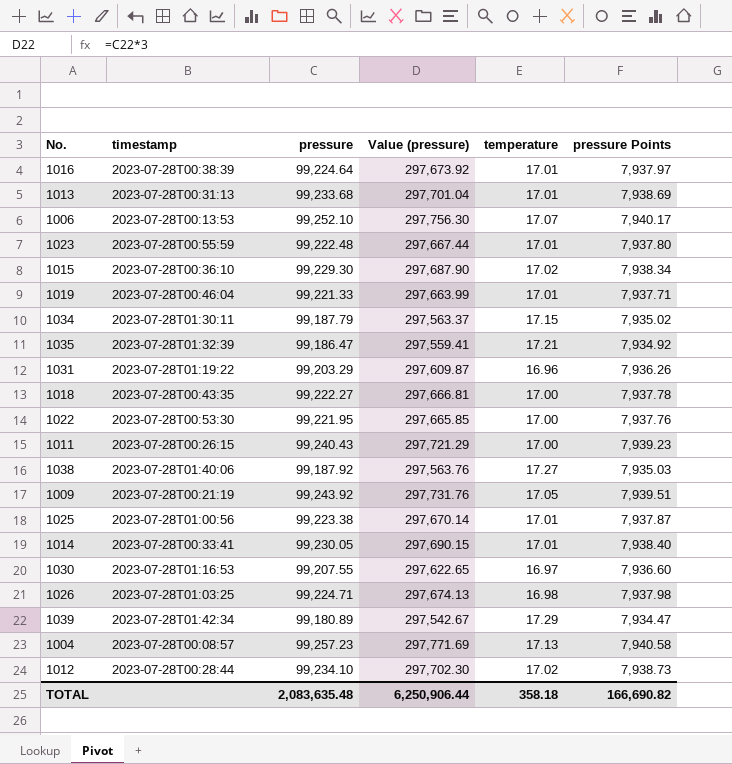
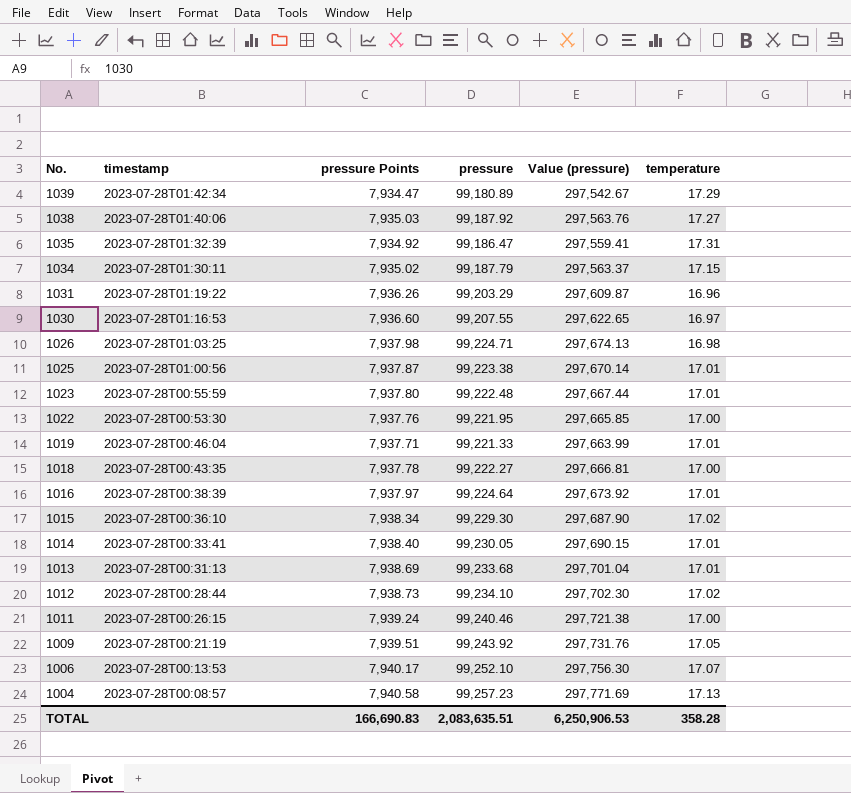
row order: none -> No. descending
column pressure Points | position: 6 -> 3
1035 | temperature: 17.21 -> 17.31
1011 | pressure Points: 7,939.23 -> 7,939.24
1011 | pressure: 99,240.43 -> 99,240.46
1011 | Value (pressure): 297,721.29 -> 297,721.38
TOTAL | pressure Points: 166,690.82 -> 166,690.83
TOTAL | pressure: 2,083,635.48 -> 2,083,635.51
TOTAL | Value (pressure): 6,250,906.44 -> 6,250,906.53
TOTAL | temperature: 358.18 -> 358.28

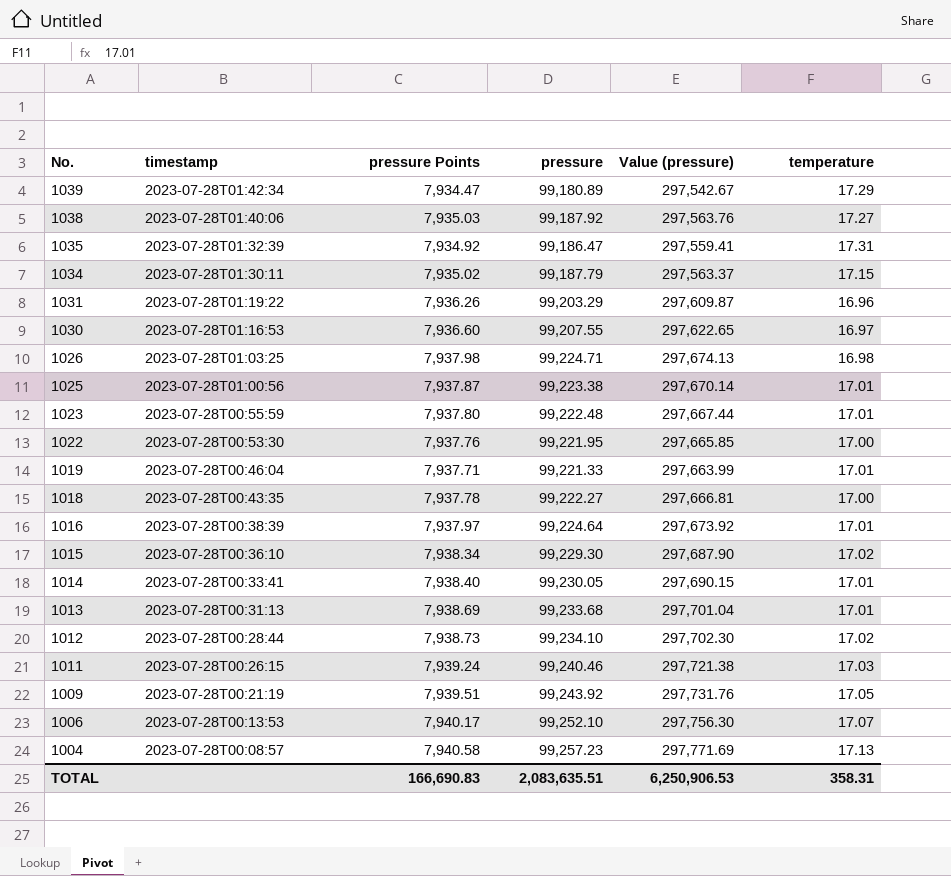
1011 | temperature: 17.00 -> 17.03
TOTAL | temperature: 358.28 -> 358.31

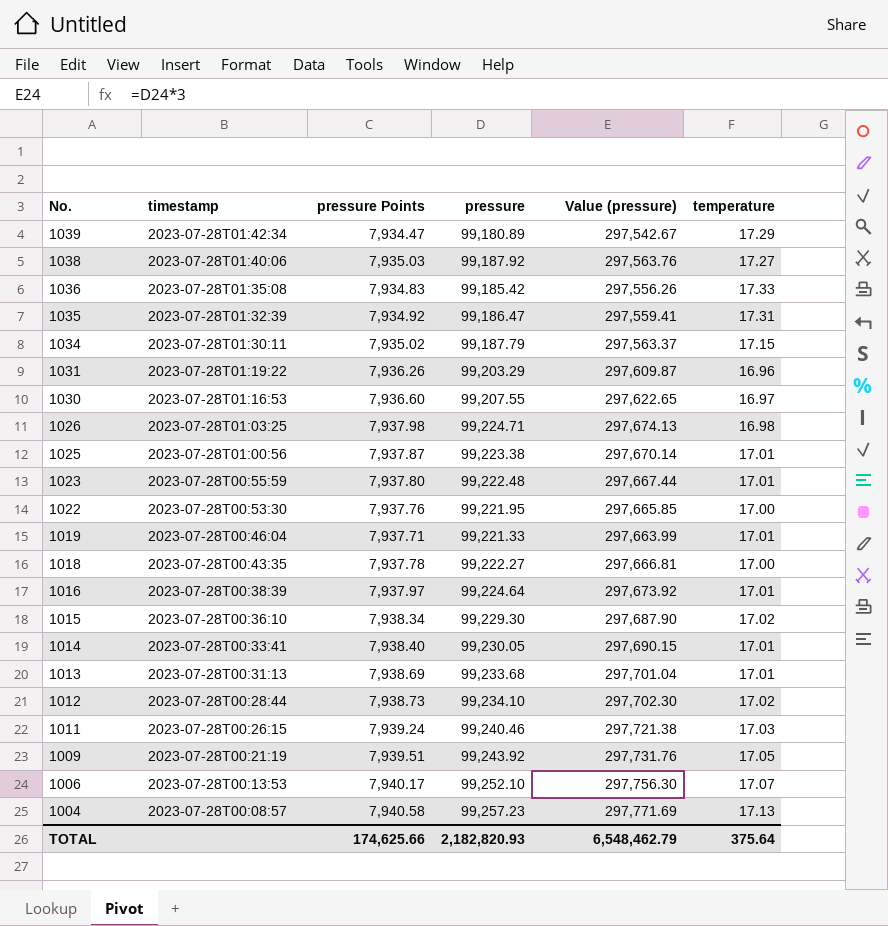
row 1036: none -> 2023-07-28T01:35:08 | 7,934.83 | 99,185.42 | 297,556.26 | 17.33
TOTAL | pressure Points: 166,690.83 -> 174,625.66
TOTAL | pressure: 2,083,635.51 -> 2,182,820.93
TOTAL | Value (pressure): 6,250,906.53 -> 6,548,462.79
TOTAL | temperature: 358.31 -> 375.64

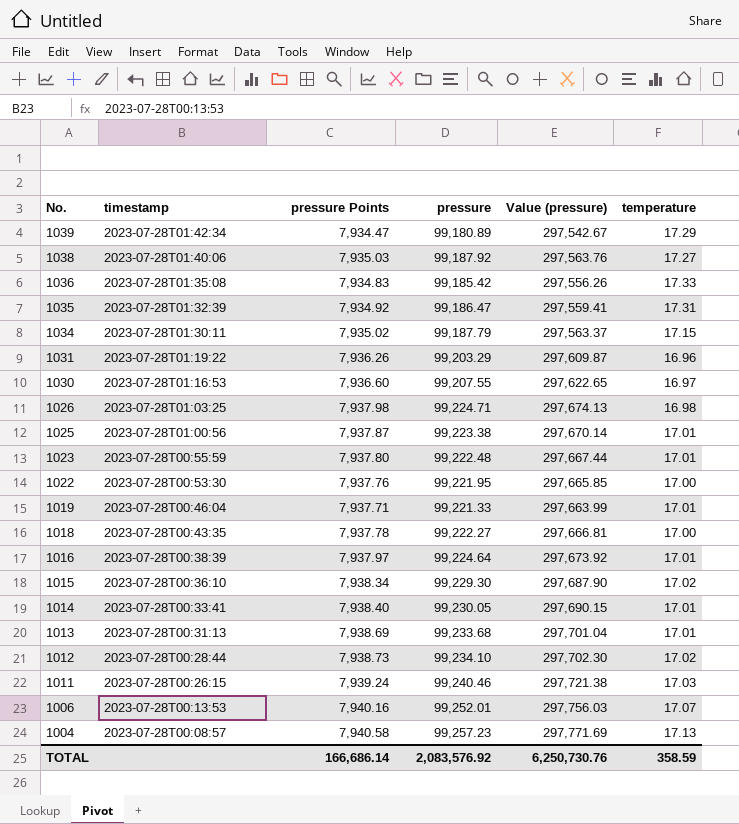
row 1009: 2023-07-28T00:21:19 | 7,939.51 | 99,243.92 | 297,731.76 | 17.05 -> none
1006 | pressure Points: 7,940.17 -> 7,940.16
1006 | pressure: 99,252.10 -> 99,252.01
1006 | Value (pressure): 297,756.30 -> 297,756.03
TOTAL | pressure Points: 174,625.66 -> 166,686.14
TOTAL | pressure: 2,182,820.93 -> 2,083,576.92
TOTAL | Value (pressure): 6,548,462.79 -> 6,250,730.76
TOTAL | temperature: 375.64 -> 358.59

